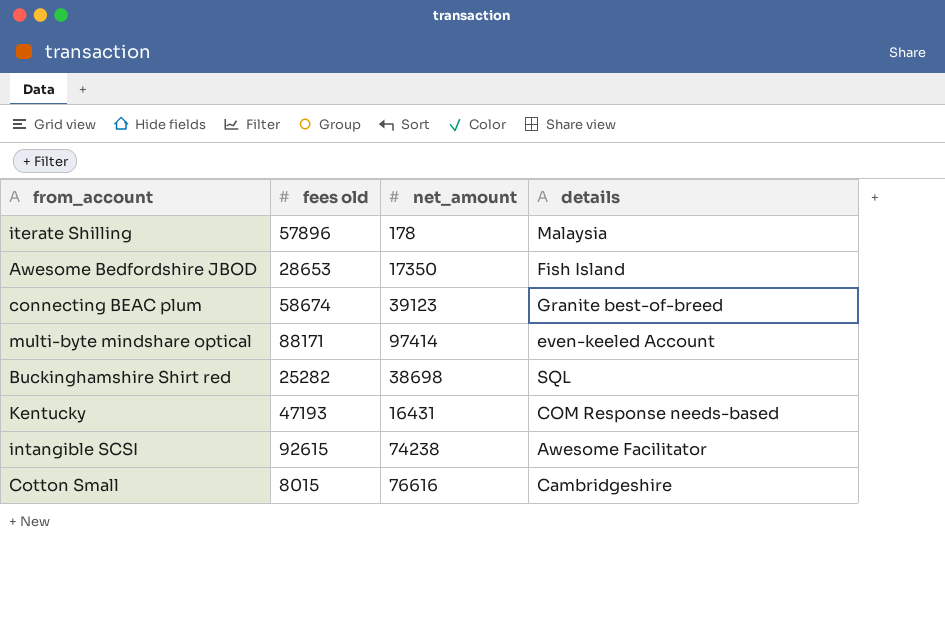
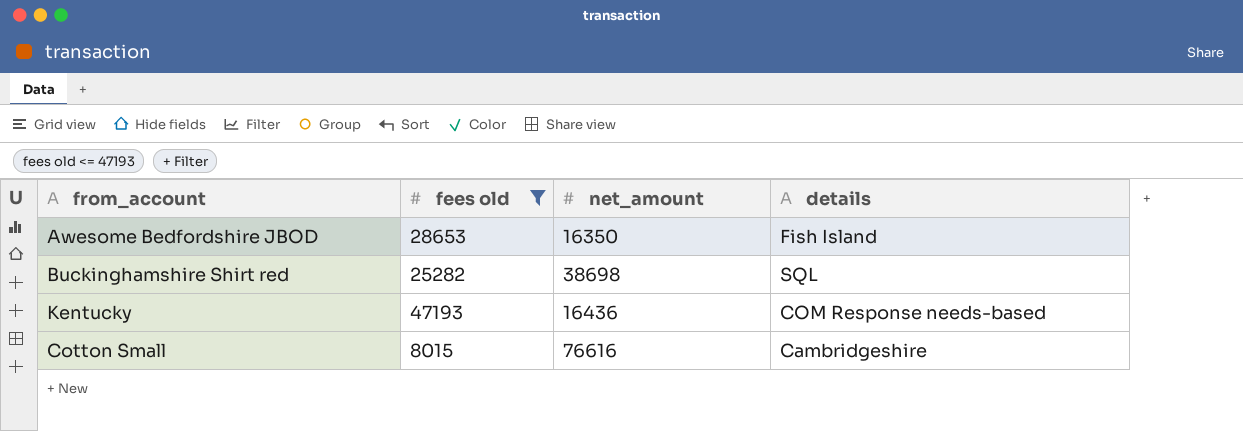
filter: none -> fees old <= 47193
Awesome Bedfordshire JBOD | net_amount: 17350 -> 16350
Kentucky | net_amount: 16431 -> 16436

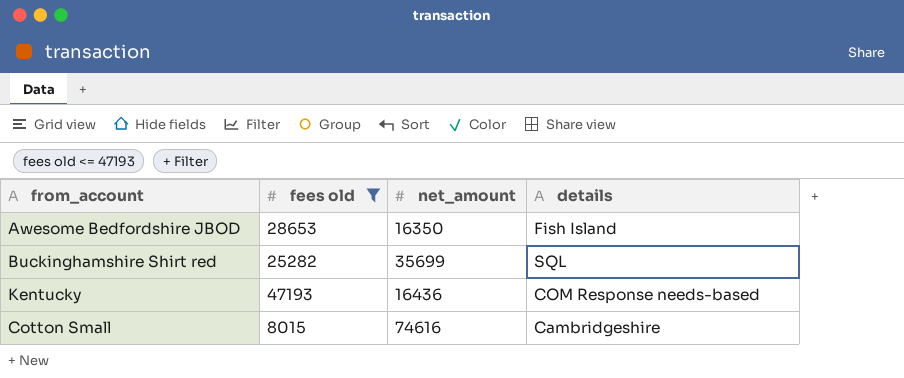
Buckinghamshire Shirt red | net_amount: 38698 -> 35699
Cotton Small | net_amount: 76616 -> 74616

